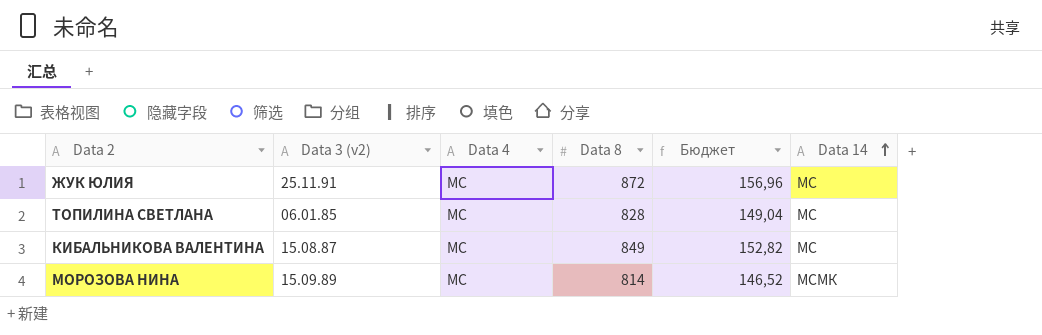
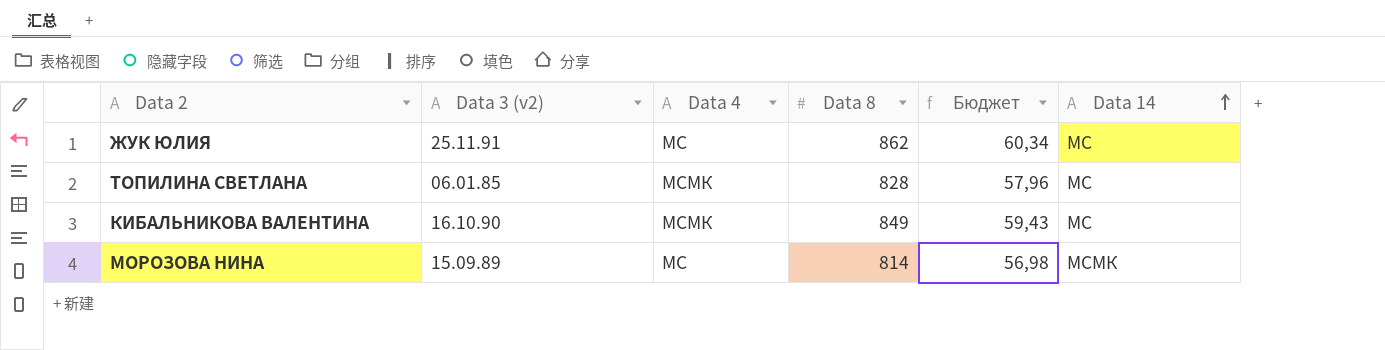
column Бюджет | formula: [Data 8] * 0,18 -> [Data 8] * 0,07
ЖУК ЮЛИЯ | Data 8: 872 -> 862
ТОПИЛИНА СВЕТЛАНА | Data 4: МС -> МСМК
КИБАЛЬНИКОВА ВАЛЕНТИНА | Data 3 (v2): 15.08.87 -> 16.10.90
КИБАЛЬНИКОВА ВАЛЕНТИНА | Data 4: МС -> МСМК

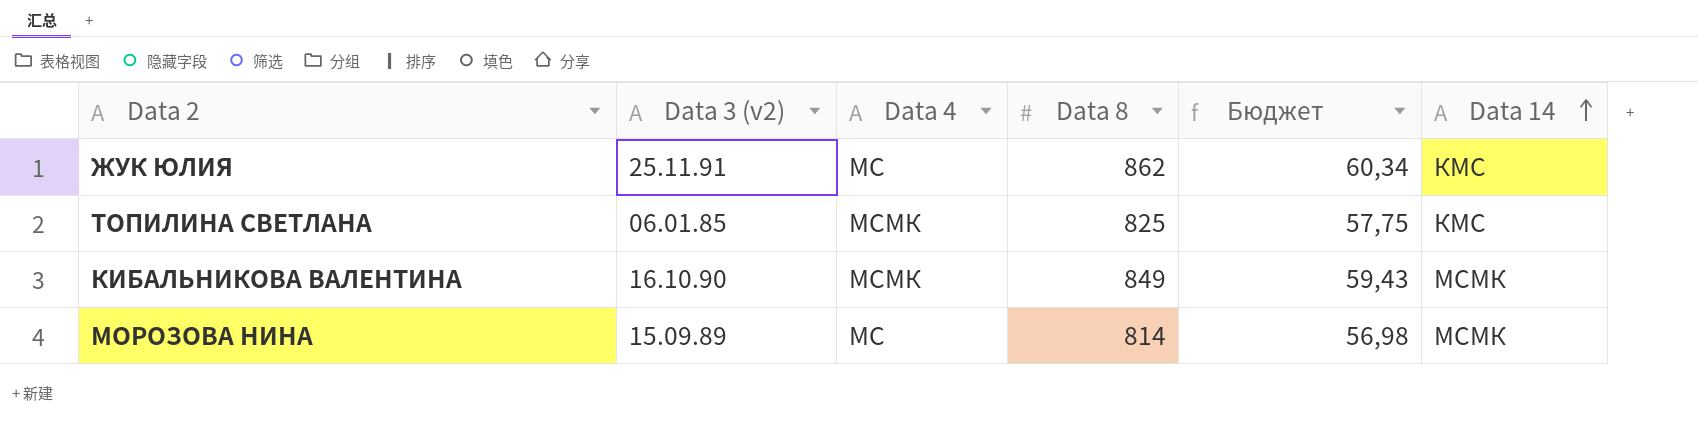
ЖУК ЮЛИЯ | Data 14: МС -> КМС
ТОПИЛИНА СВЕТЛАНА | Data 8: 828 -> 825
ТОПИЛИНА СВЕТЛАНА | Бюджет: 57,96 -> 57,75
ТОПИЛИНА СВЕТЛАНА | Data 14: МС -> КМС
КИБАЛЬНИКОВА ВАЛЕНТИНА | Data 14: МС -> МСМК

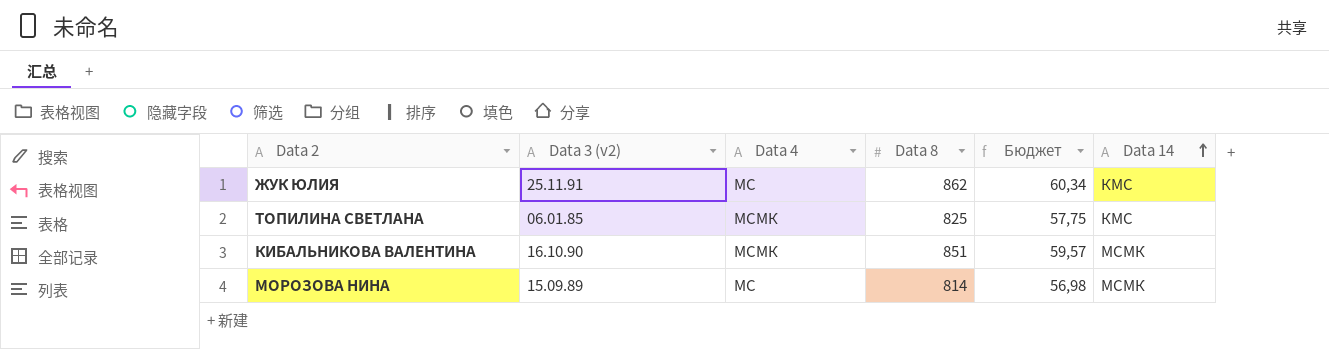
КИБАЛЬНИКОВА ВАЛЕНТИНА | Data 8: 849 -> 851
КИБАЛЬНИКОВА ВАЛЕНТИНА | Бюджет: 59,43 -> 59,57

